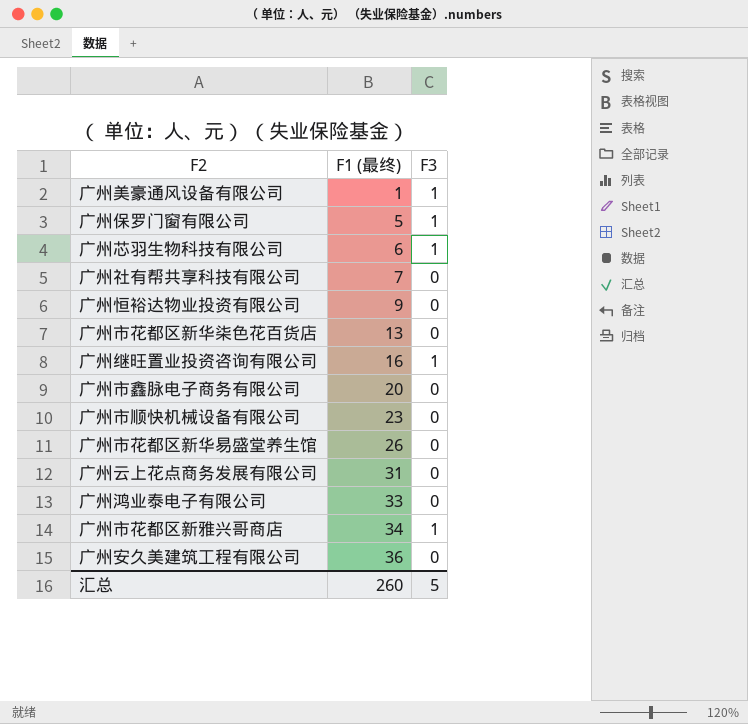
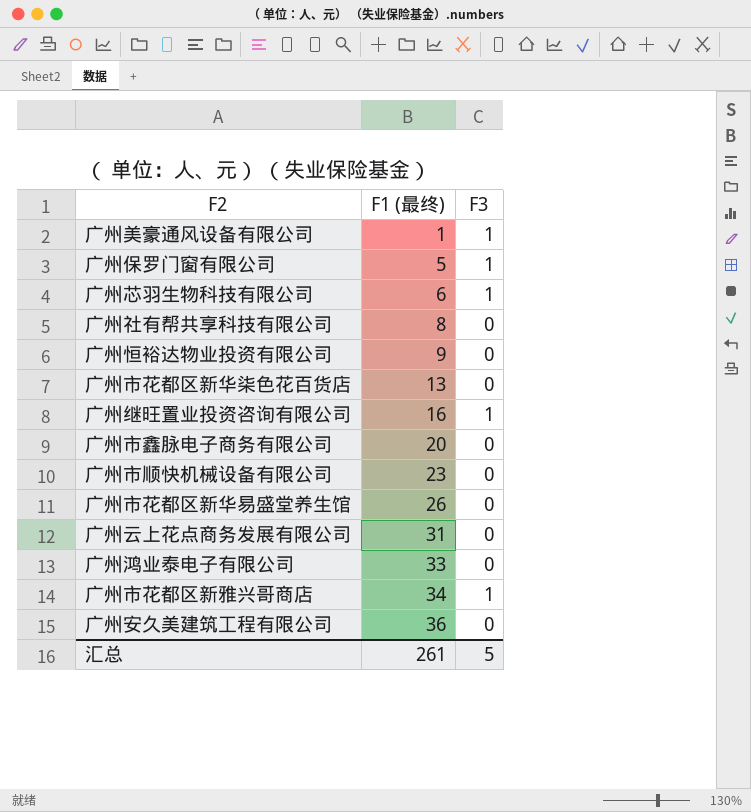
广州社有帮共享科技有限公司 | F1 (最终): 7 -> 8
汇总 | F1 (最终): 260 -> 261

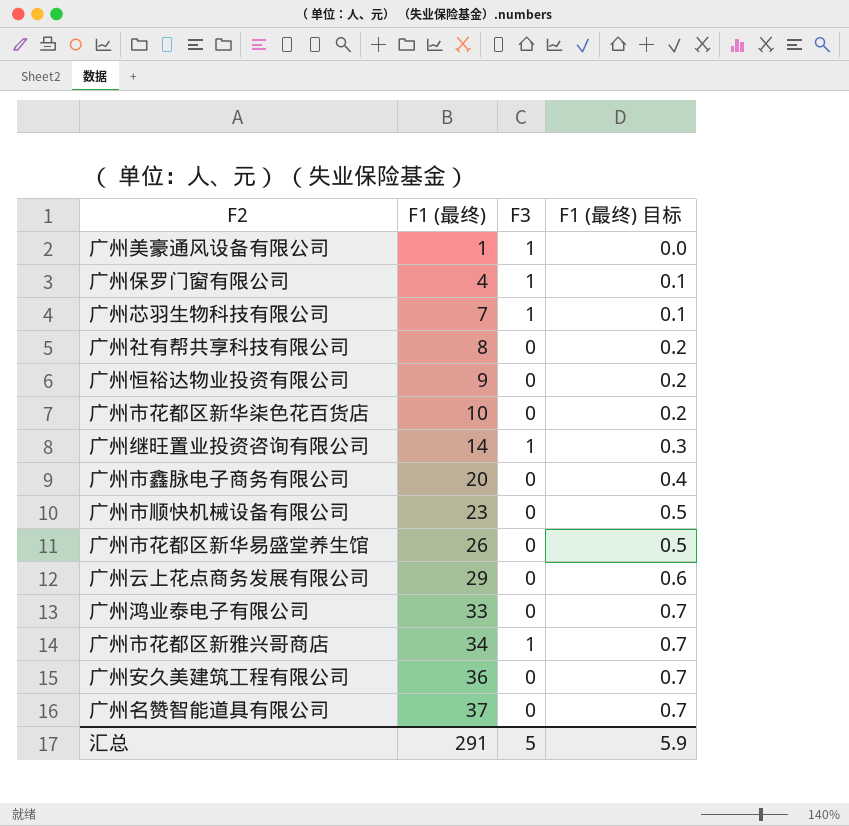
column F1 (最终) 目标 | formula: none -> [F1 (最终)] * 0.02
广州保罗门窗有限公司 | F1 (最终): 5 -> 4
广州芯羽生物科技有限公司 | F1 (最终): 6 -> 7
广州市花都区新华柒色花百货店 | F1 (最终): 13 -> 10
广州继旺置业投资咨询有限公司 | F1 (最终): 16 -> 14
广州云上花点商务发展有限公司 | F1 (最终): 31 -> 29
row 广州名赞智能道具有限公司: none -> 37 | 0 | 0.7
汇总 | F1 (最终): 261 -> 291

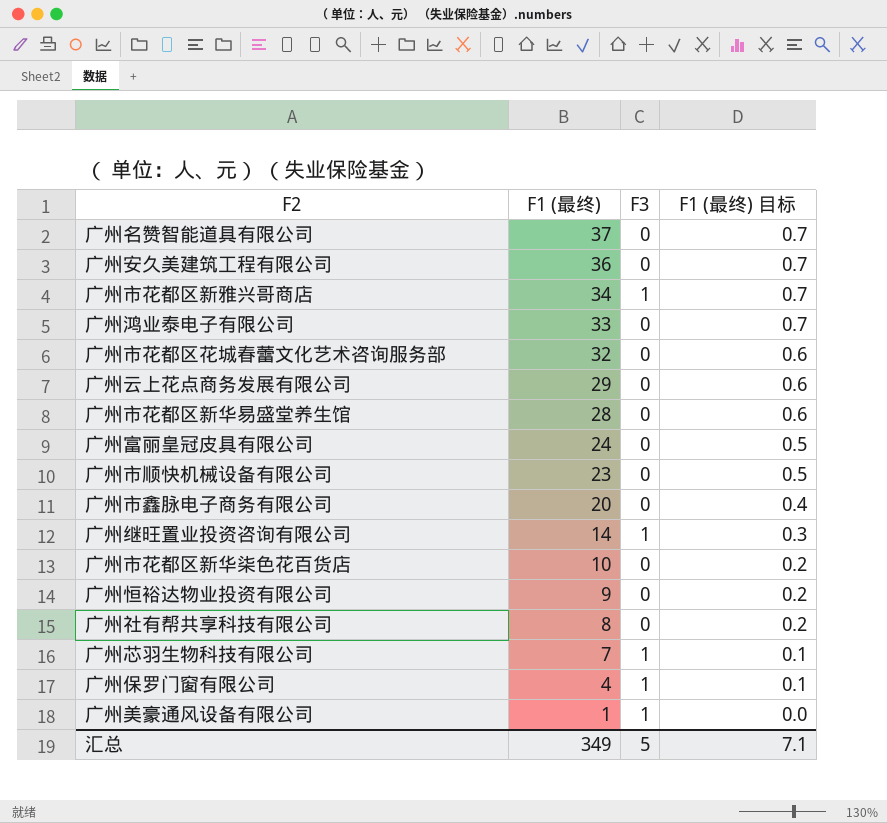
row order: F1 (最终) ascending -> F1 (最终) descending
row 广州市花都区花城春蕾文化艺术咨询服务部: none -> 32 | 0 | 0.6
广州市花都区新华易盛堂养生馆 | F1 (最终): 26 -> 28
广州市花都区新华易盛堂养生馆 | F1 (最终) 目标: 0.5 -> 0.6
row 广州富丽皇冠皮具有限公司: none -> 24 | 0 | 0.5
汇总 | F1 (最终): 291 -> 349
汇总 | F1 (最终) 目标: 5.9 -> 7.1

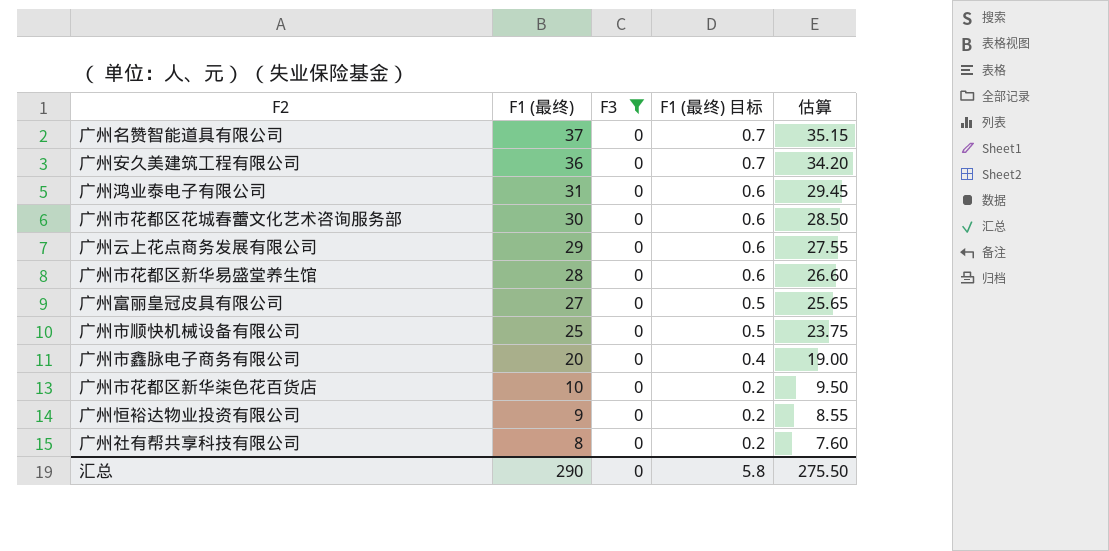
filter: none -> F3 = 0
column 估算 | formula: none -> [F1 (最终)] * 0.95
广州鸿业泰电子有限公司 | F1 (最终): 33 -> 31
广州鸿业泰电子有限公司 | F1 (最终) 目标: 0.7 -> 0.6
广州市花都区花城春蕾文化艺术咨询服务部 | F1 (最终): 32 -> 30
广州富丽皇冠皮具有限公司 | F1 (最终): 24 -> 27
广州市顺快机械设备有限公司 | F1 (最终): 23 -> 25
汇总 | F1 (最终): 349 -> 290
汇总 | F3: 5 -> 0
汇总 | F1 (最终) 目标: 7.1 -> 5.8

